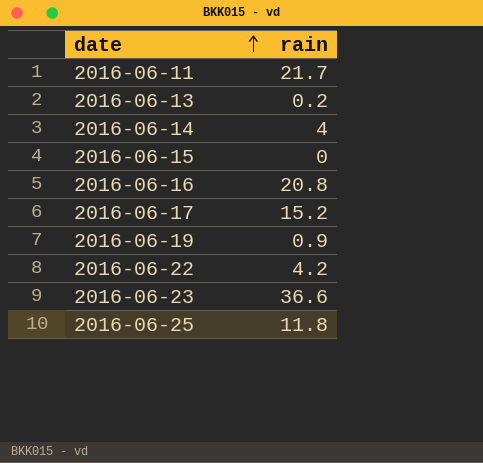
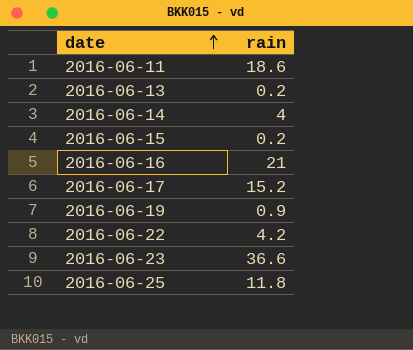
2016-06-11 | rain: 21.7 -> 18.6
2016-06-15 | rain: 0 -> 0.2
2016-06-16 | rain: 20.8 -> 21

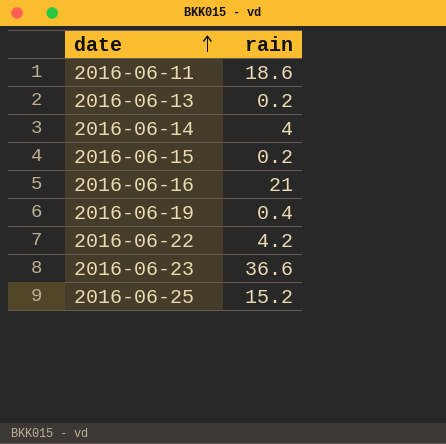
row 2016-06-17: 15.2 -> none
2016-06-19 | rain: 0.9 -> 0.4
2016-06-25 | rain: 11.8 -> 15.2

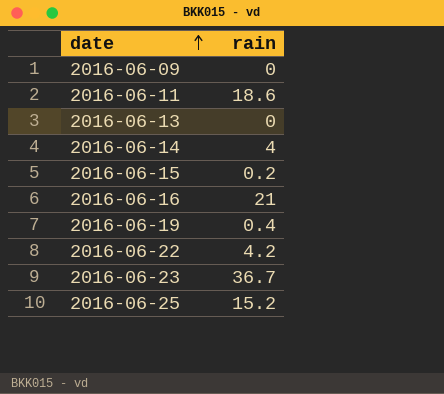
row 2016-06-09: none -> 0
2016-06-13 | rain: 0.2 -> 0
2016-06-23 | rain: 36.6 -> 36.7

